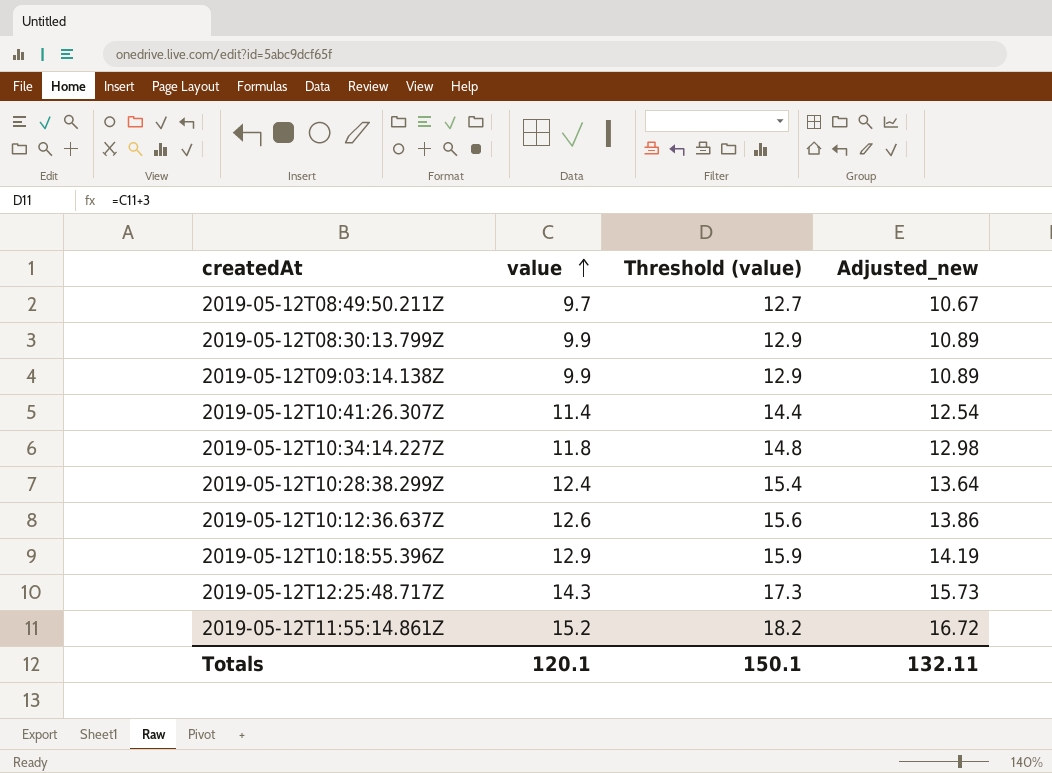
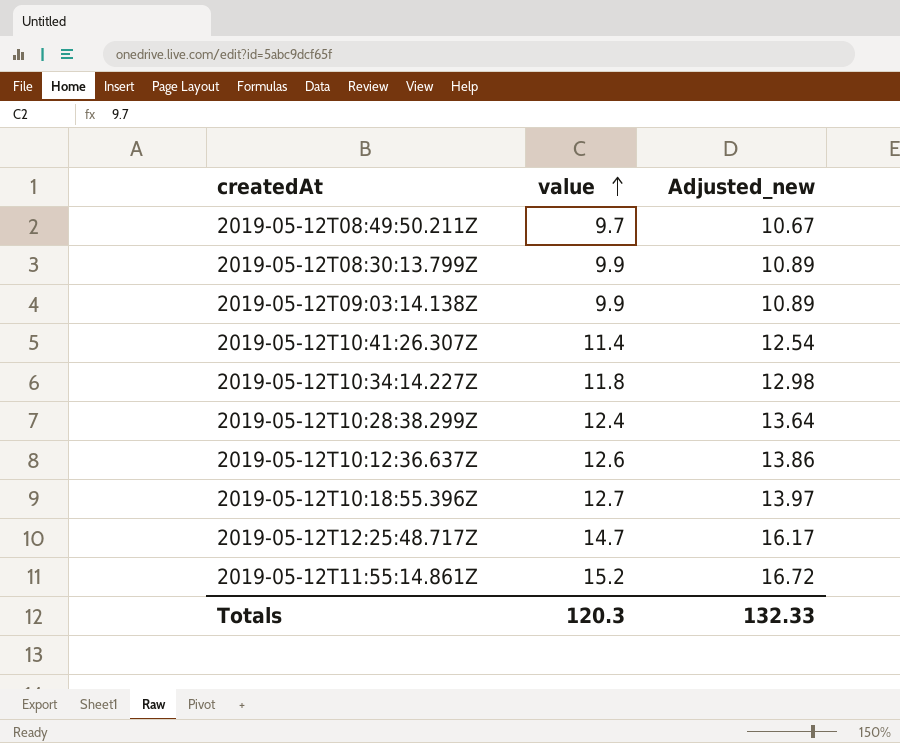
column Threshold (value) | formula: [value] + 3 -> none
2019-05-12T10:18:55.396Z | value: 12.9 -> 12.7
2019-05-12T10:18:55.396Z | Adjusted_new: 14.19 -> 13.97
2019-05-12T12:25:48.717Z | value: 14.3 -> 14.7
2019-05-12T12:25:48.717Z | Adjusted_new: 15.73 -> 16.17
Totals | value: 120.1 -> 120.3
Totals | Adjusted_new: 132.11 -> 132.33

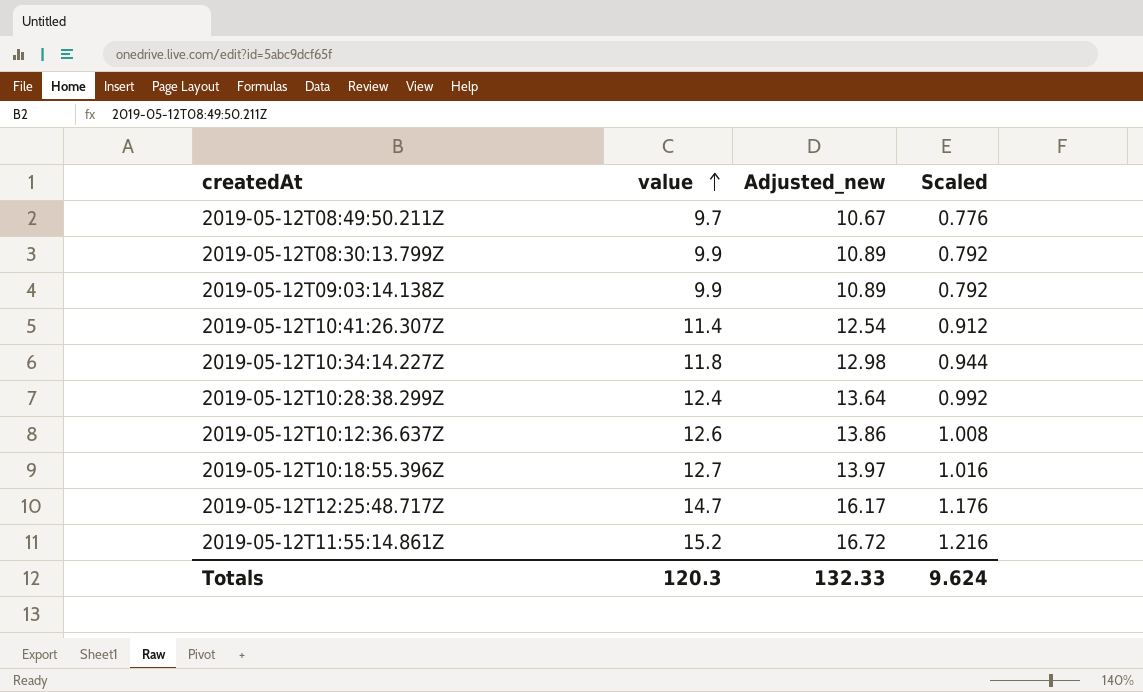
column Scaled | formula: none -> [value] * 0.08

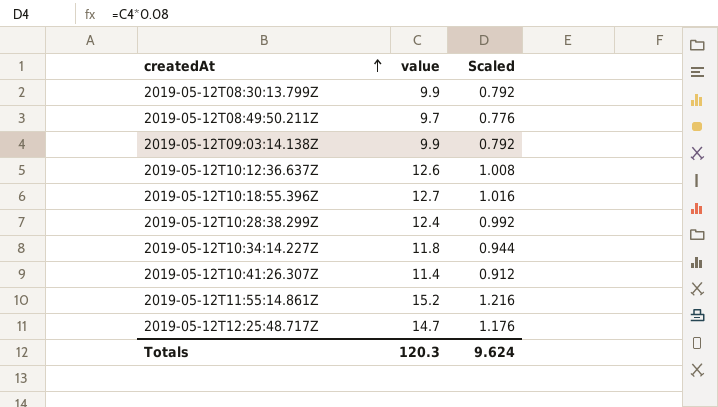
row order: value ascending -> createdAt ascending
column Adjusted_new | formula: [value] * 1.1 -> none

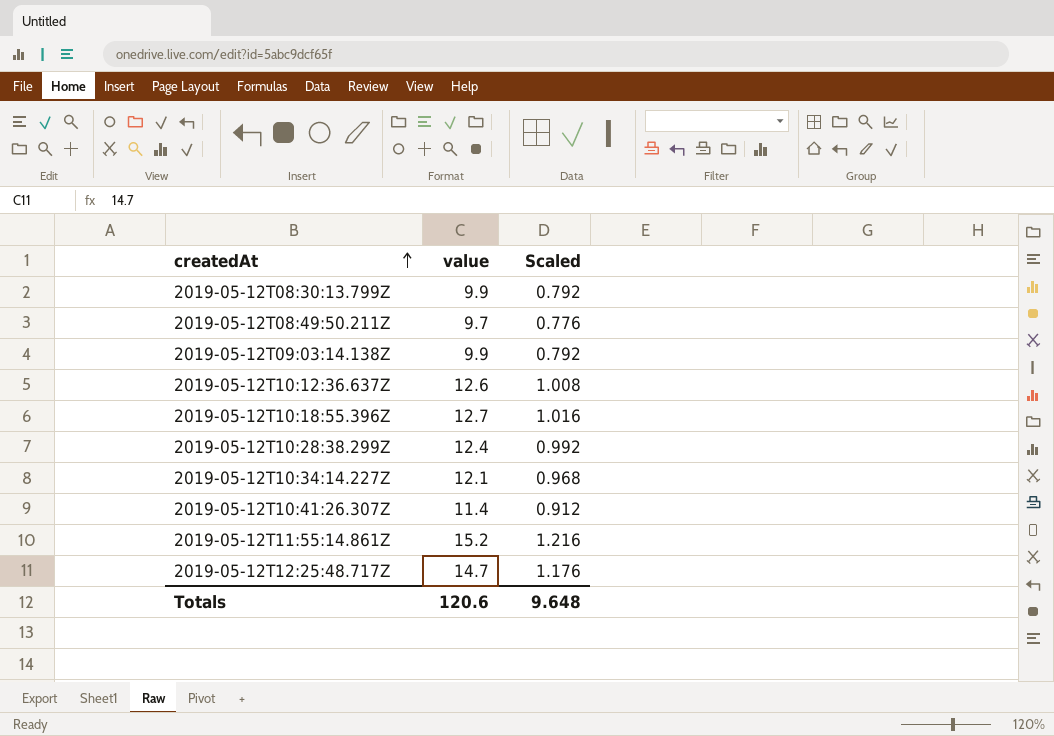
2019-05-12T10:34:14.227Z | value: 11.8 -> 12.1
2019-05-12T10:34:14.227Z | Scaled: 0.944 -> 0.968
Totals | value: 120.3 -> 120.6
Totals | Scaled: 9.624 -> 9.648

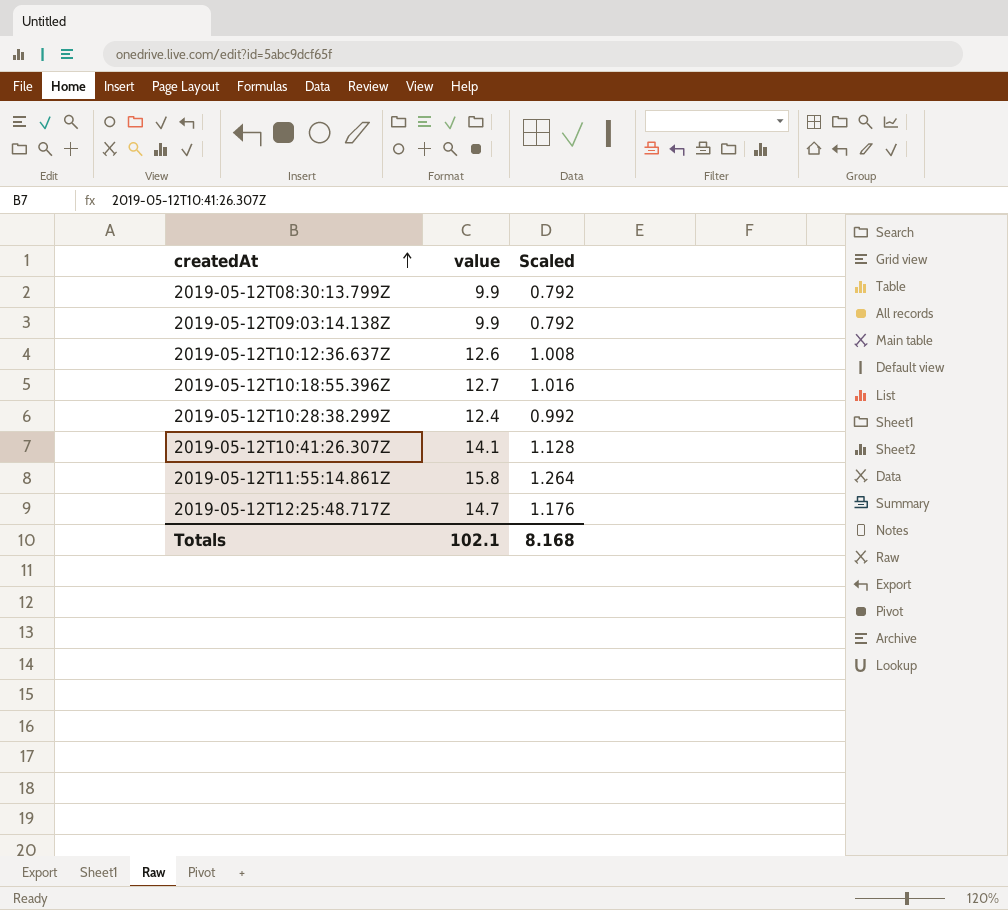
row 2019-05-12T08:49:50.211Z: 9.7 | 0.776 -> none
row 2019-05-12T10:34:14.227Z: 12.1 | 0.968 -> none
2019-05-12T10:41:26.307Z | value: 11.4 -> 14.1
2019-05-12T10:41:26.307Z | Scaled: 0.912 -> 1.128
2019-05-12T11:55:14.861Z | value: 15.2 -> 15.8
2019-05-12T11:55:14.861Z | Scaled: 1.216 -> 1.264
Totals | value: 120.6 -> 102.1
Totals | Scaled: 9.648 -> 8.168

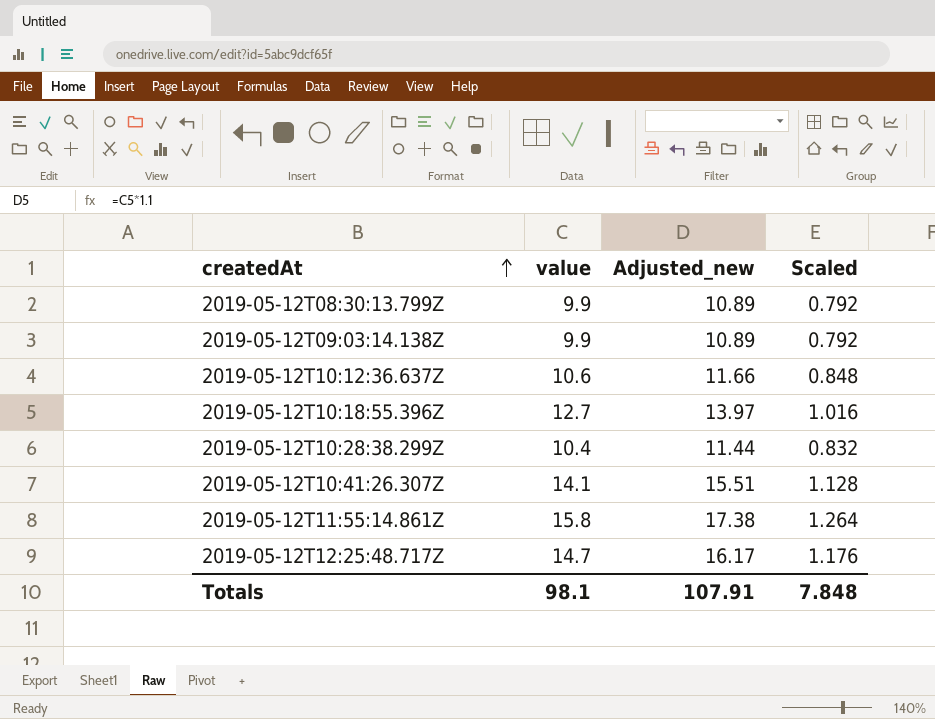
column Adjusted_new | formula: none -> [value] * 1.1
2019-05-12T10:12:36.637Z | value: 12.6 -> 10.6
2019-05-12T10:12:36.637Z | Scaled: 1.008 -> 0.848
2019-05-12T10:28:38.299Z | value: 12.4 -> 10.4
2019-05-12T10:28:38.299Z | Scaled: 0.992 -> 0.832
Totals | value: 102.1 -> 98.1
Totals | Scaled: 8.168 -> 7.848

